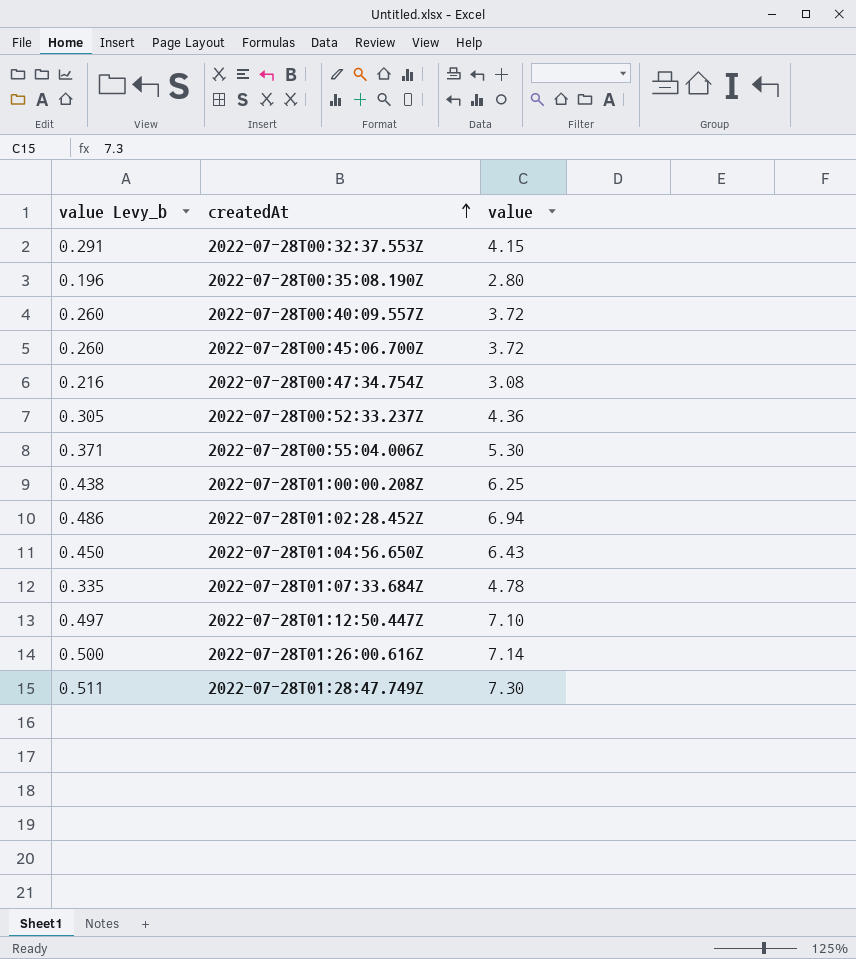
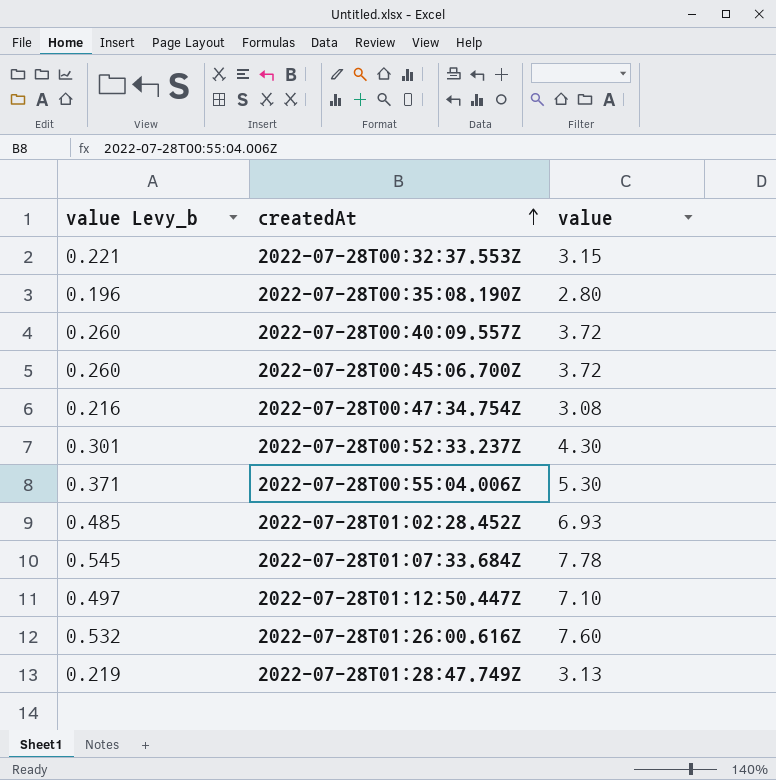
row 2022-07-28T01:00:00.208Z: 0.438 | 6.25 -> none
row 2022-07-28T01:04:56.650Z: 0.450 | 6.43 -> none
2022-07-28T00:32:37.553Z | value Levy_b: 0.291 -> 0.221
2022-07-28T00:32:37.553Z | value: 4.15 -> 3.15
2022-07-28T00:52:33.237Z | value Levy_b: 0.305 -> 0.301
2022-07-28T00:52:33.237Z | value: 4.36 -> 4.30
2022-07-28T01:02:28.452Z | value Levy_b: 0.486 -> 0.485
2022-07-28T01:02:28.452Z | value: 6.94 -> 6.93
2022-07-28T01:07:33.684Z | value Levy_b: 0.335 -> 0.545
2022-07-28T01:07:33.684Z | value: 4.78 -> 7.78
2022-07-28T01:26:00.616Z | value Levy_b: 0.500 -> 0.532
2022-07-28T01:26:00.616Z | value: 7.14 -> 7.60
2022-07-28T01:28:47.749Z | value Levy_b: 0.511 -> 0.219
2022-07-28T01:28:47.749Z | value: 7.30 -> 3.13

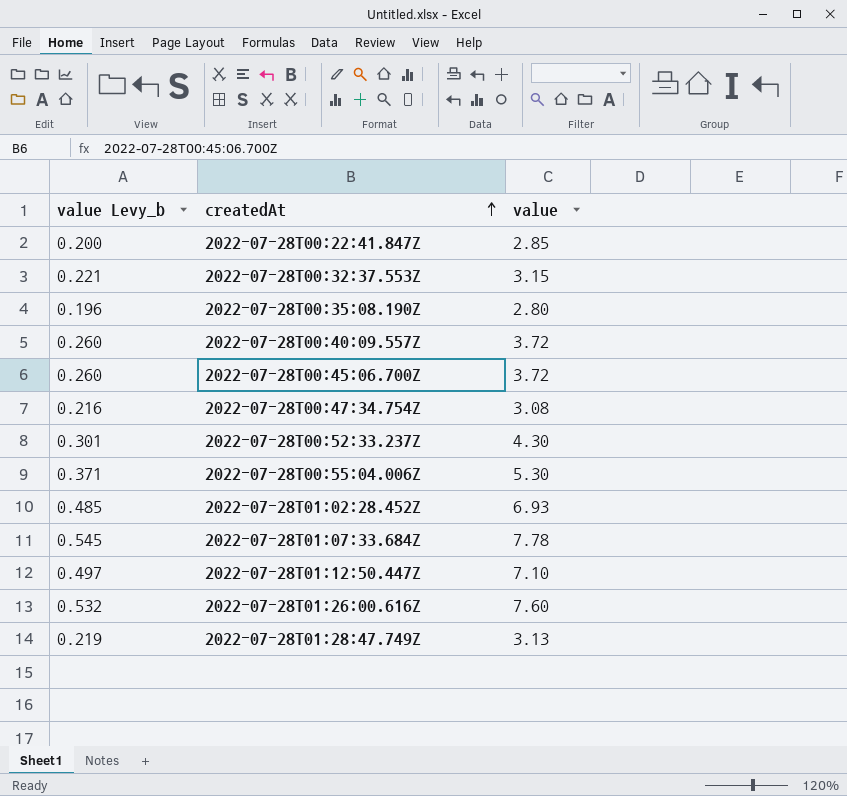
row 2022-07-28T00:22:41.847Z: none -> 0.200 | 2.85

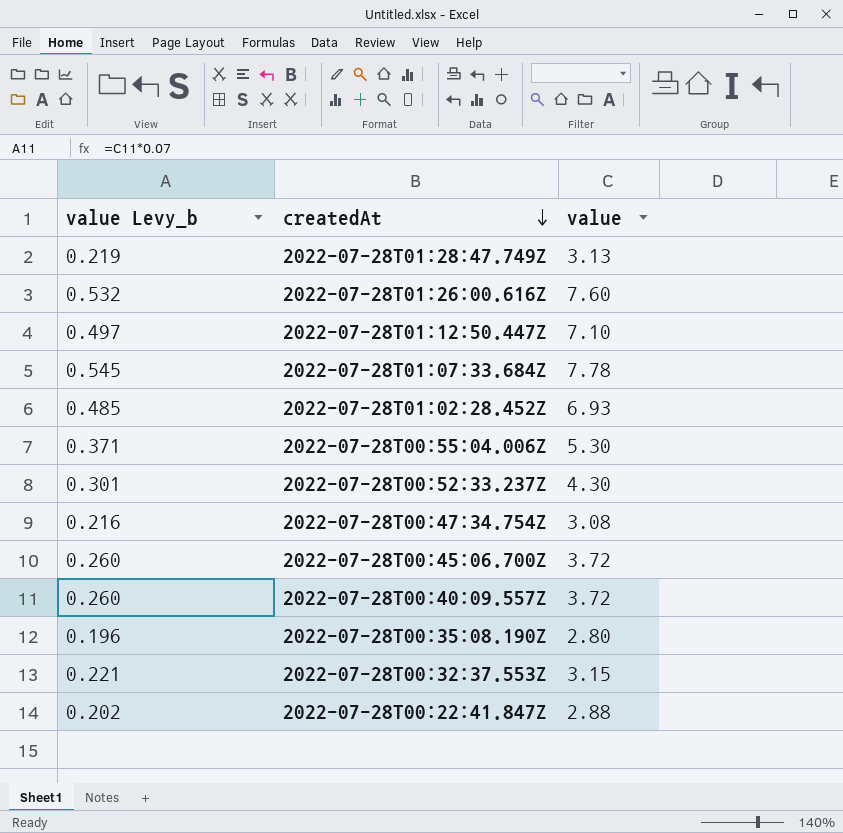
row order: createdAt ascending -> createdAt descending
2022-07-28T00:22:41.847Z | value Levy_b: 0.200 -> 0.202
2022-07-28T00:22:41.847Z | value: 2.85 -> 2.88

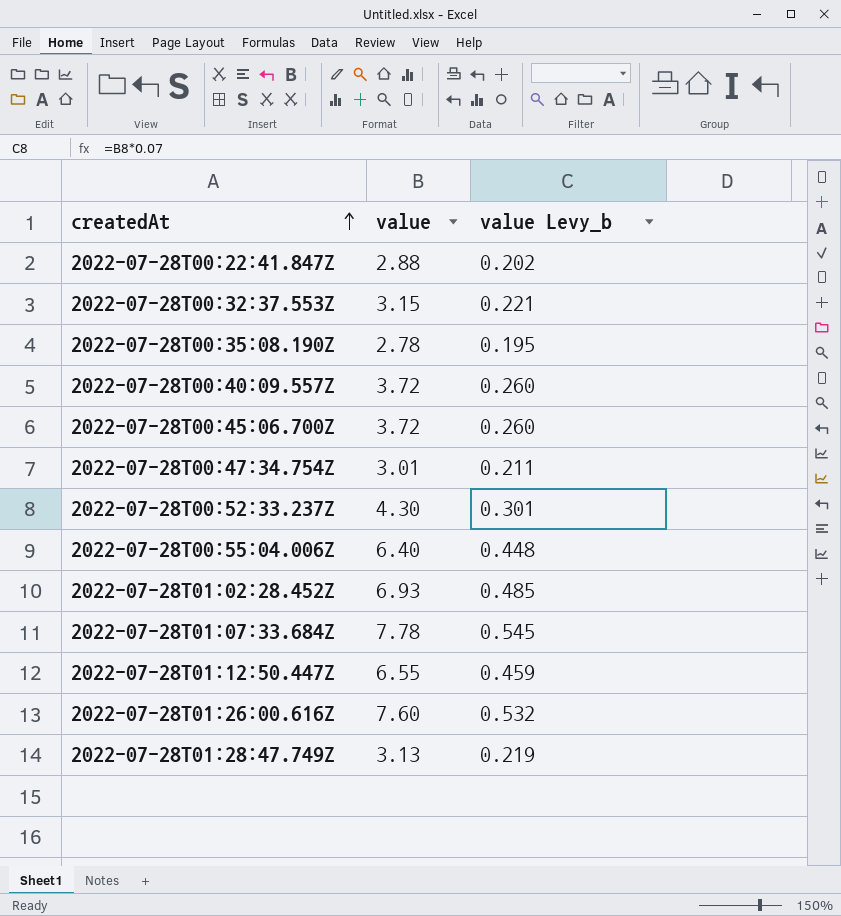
row order: createdAt descending -> createdAt ascending
column value Levy_b | position: 1 -> 3
2022-07-28T00:35:08.190Z | value: 2.80 -> 2.78
2022-07-28T00:35:08.190Z | value Levy_b: 0.196 -> 0.195
2022-07-28T00:47:34.754Z | value: 3.08 -> 3.01
2022-07-28T00:47:34.754Z | value Levy_b: 0.216 -> 0.211
2022-07-28T00:55:04.006Z | value: 5.30 -> 6.40
2022-07-28T00:55:04.006Z | value Levy_b: 0.371 -> 0.448
2022-07-28T01:12:50.447Z | value: 7.10 -> 6.55
2022-07-28T01:12:50.447Z | value Levy_b: 0.497 -> 0.459

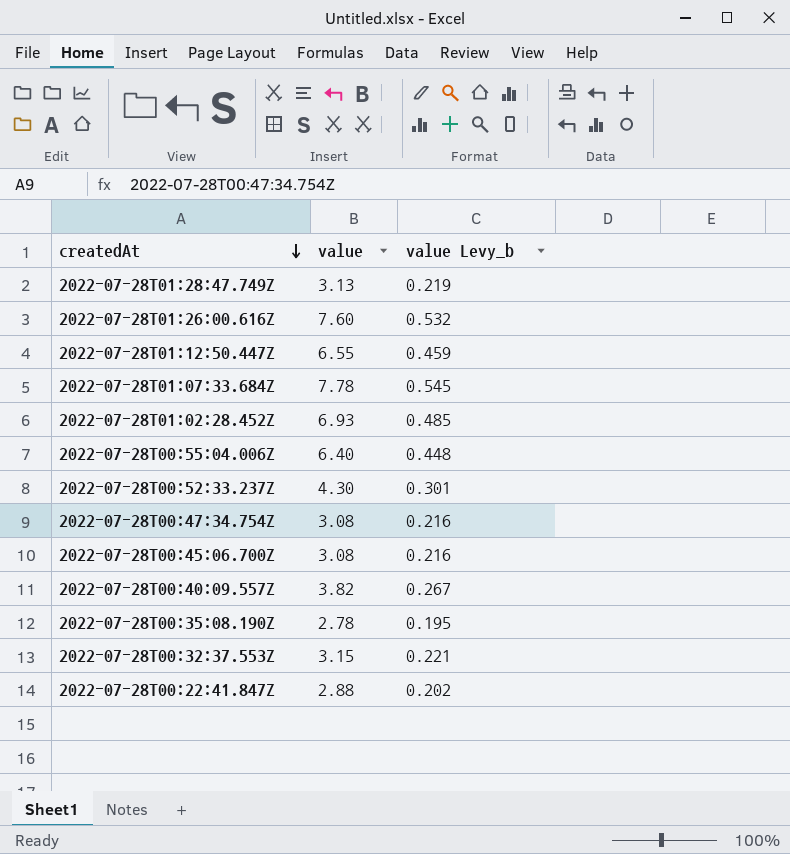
row order: createdAt ascending -> createdAt descending
2022-07-28T00:47:34.754Z | value: 3.01 -> 3.08
2022-07-28T00:47:34.754Z | value Levy_b: 0.211 -> 0.216
2022-07-28T00:45:06.700Z | value: 3.72 -> 3.08
2022-07-28T00:45:06.700Z | value Levy_b: 0.260 -> 0.216
2022-07-28T00:40:09.557Z | value: 3.72 -> 3.82
2022-07-28T00:40:09.557Z | value Levy_b: 0.260 -> 0.267

